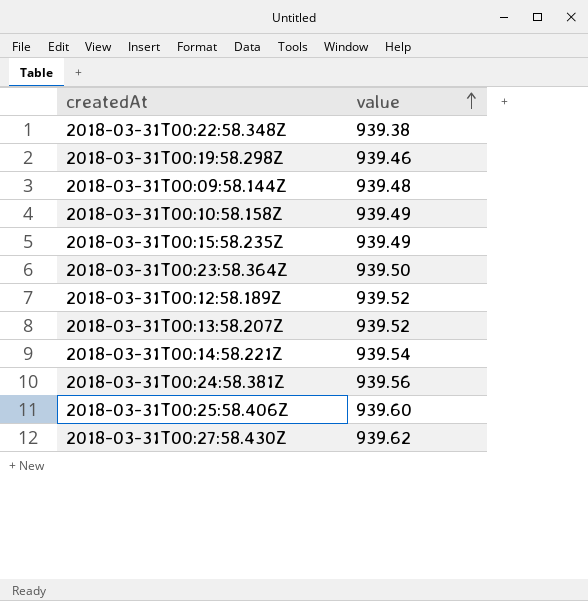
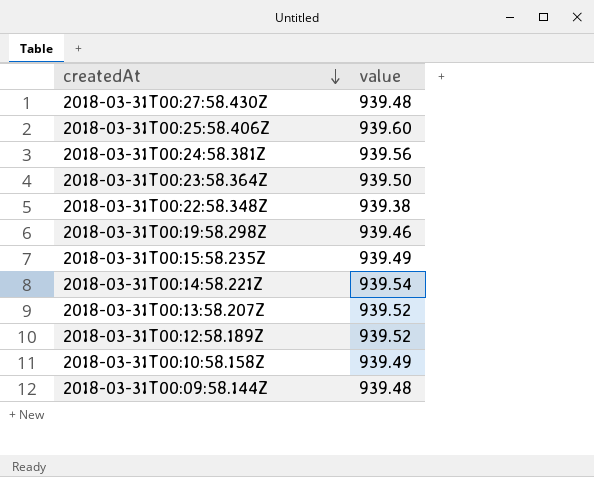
row order: value ascending -> createdAt descending
2018-03-31T00:27:58.430Z | value: 939.62 -> 939.48

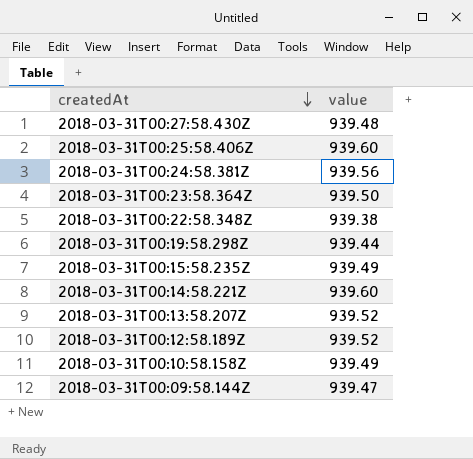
2018-03-31T00:19:58.298Z | value: 939.46 -> 939.44
2018-03-31T00:14:58.221Z | value: 939.54 -> 939.60
2018-03-31T00:09:58.144Z | value: 939.48 -> 939.47

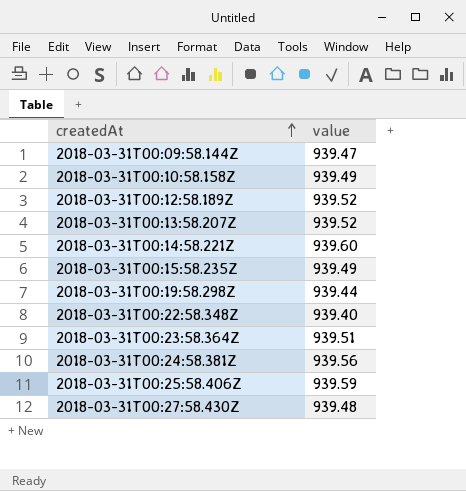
row order: createdAt descending -> createdAt ascending
2018-03-31T00:22:58.348Z | value: 939.38 -> 939.40
2018-03-31T00:23:58.364Z | value: 939.50 -> 939.51
2018-03-31T00:25:58.406Z | value: 939.60 -> 939.59

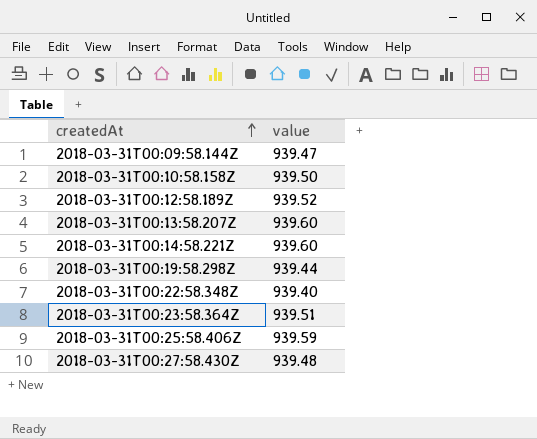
row 2018-03-31T00:15:58.235Z: 939.49 -> none
row 2018-03-31T00:24:58.381Z: 939.56 -> none
2018-03-31T00:10:58.158Z | value: 939.49 -> 939.50
2018-03-31T00:13:58.207Z | value: 939.52 -> 939.60

